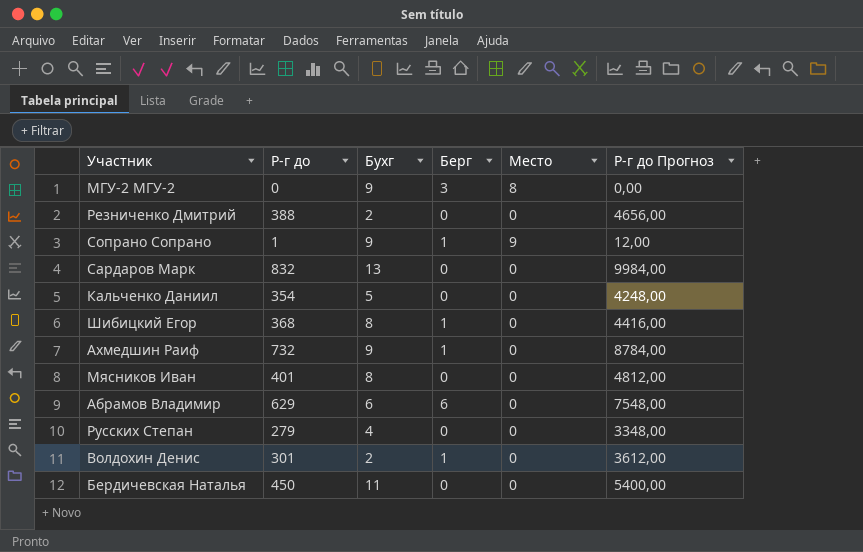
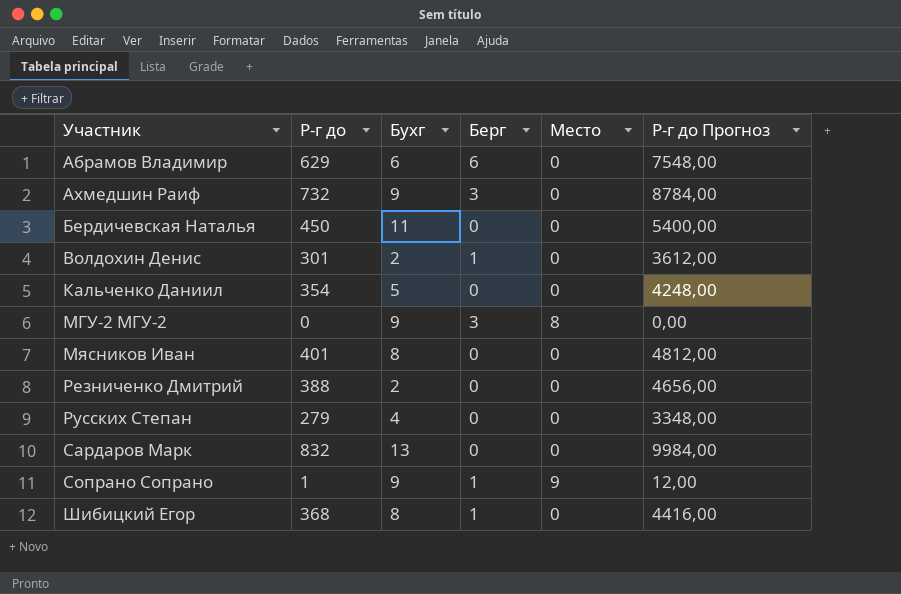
row order: none -> Участник ascending
Ахмедшин Раиф | Берг: 1 -> 3

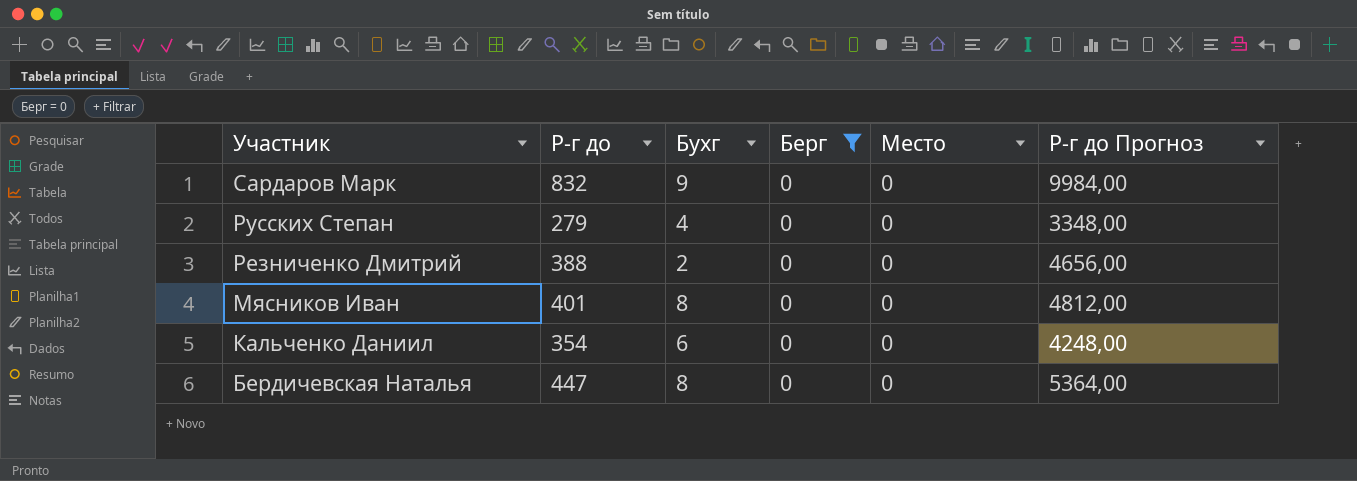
filter: none -> Берг = 0
row order: Участник ascending -> Участник descending
Сардаров Марк | Бухг: 13 -> 9
Кальченко Даниил | Бухг: 5 -> 6
Бердичевская Наталья | Р-г до: 450 -> 447
Бердичевская Наталья | Бухг: 11 -> 8
Бердичевская Наталья | Р-г до Прогноз: 5400,00 -> 5364,00

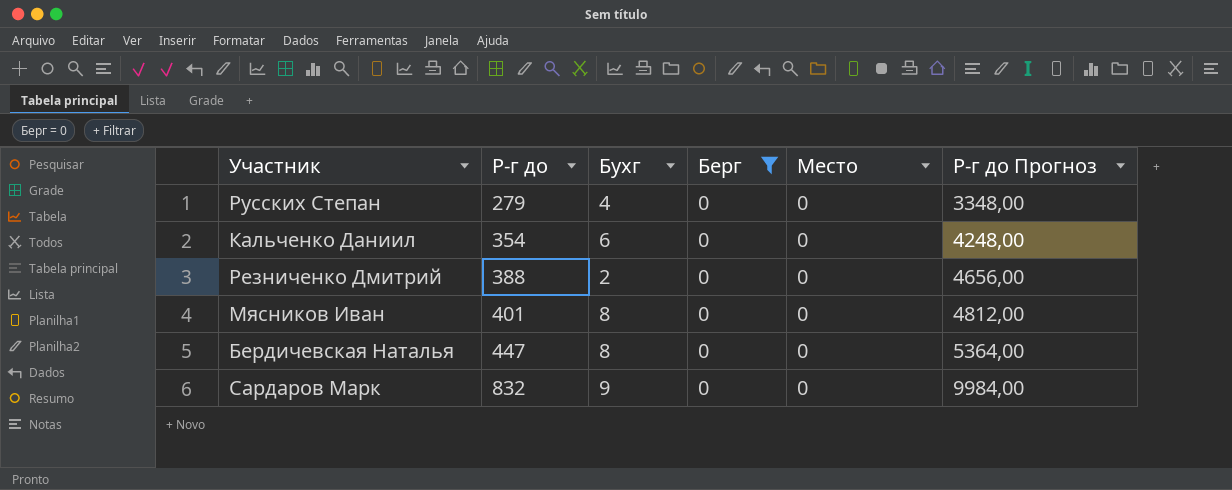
row order: Участник descending -> Р-г до ascending

